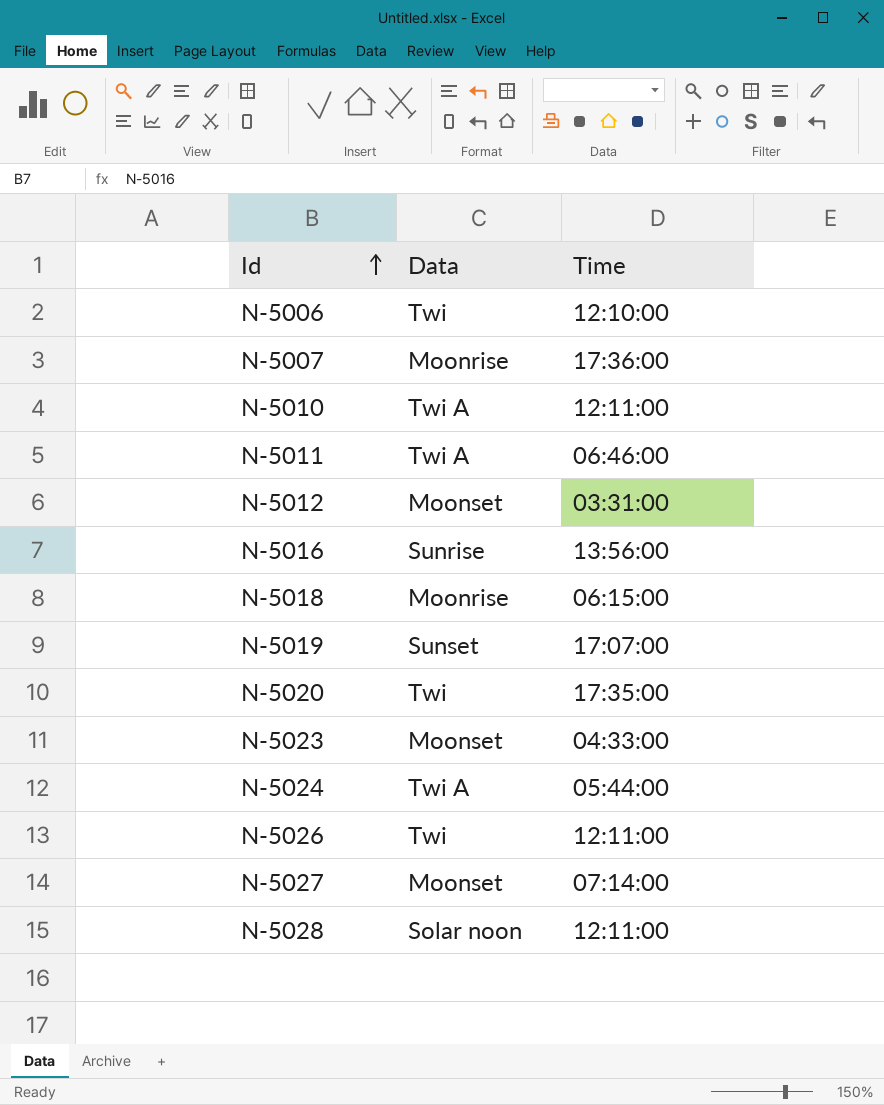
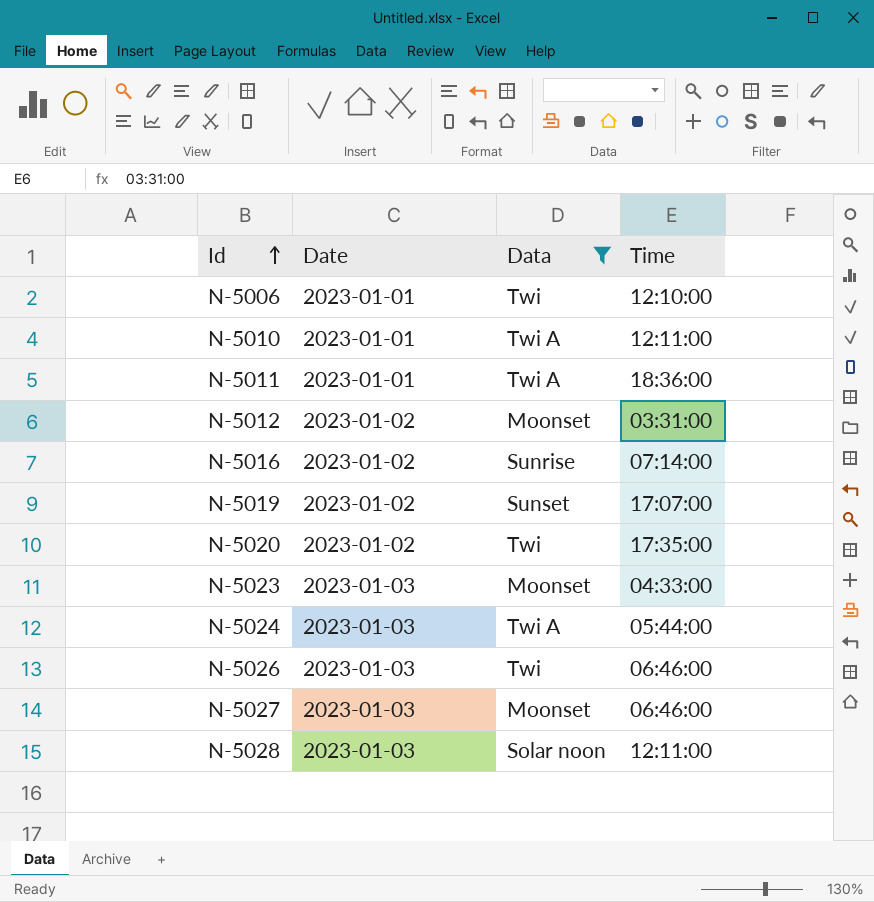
filter: none -> Data != Moonrise
column Date | position: none -> 2
N-5011 | Time: 06:46:00 -> 18:36:00
N-5016 | Time: 13:56:00 -> 07:14:00
N-5026 | Time: 12:11:00 -> 06:46:00
N-5027 | Time: 07:14:00 -> 06:46:00

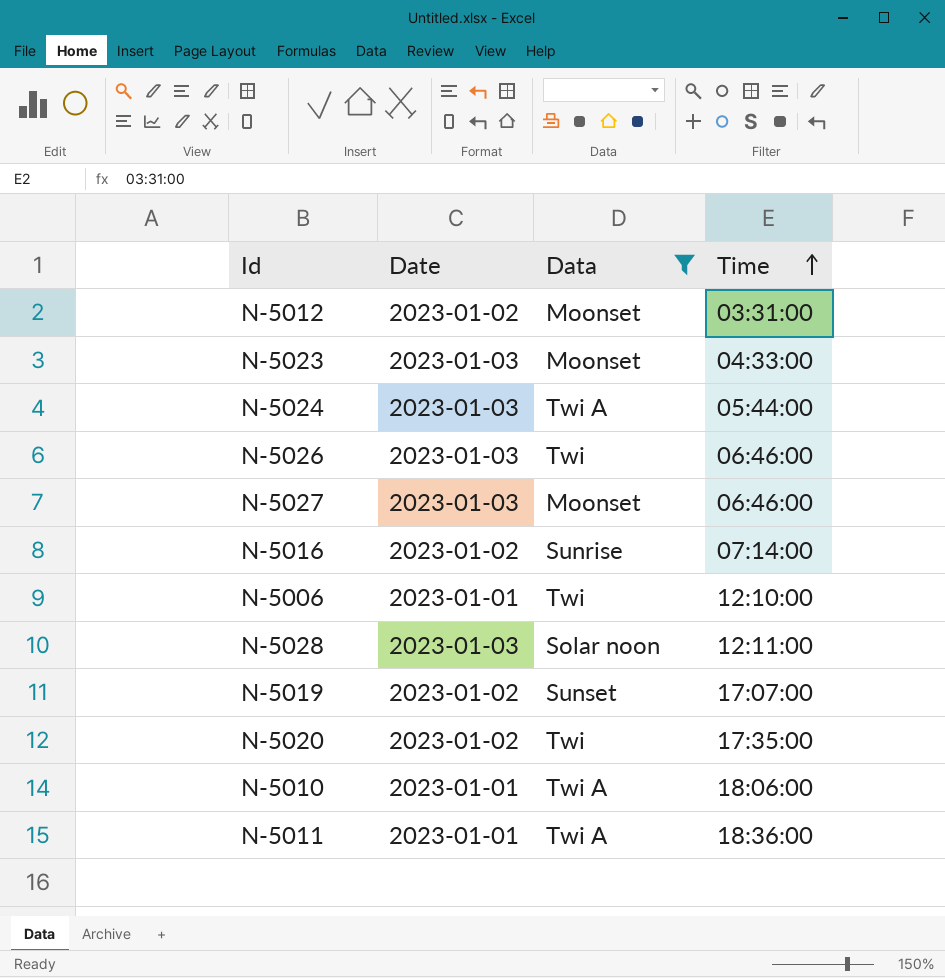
row order: Id ascending -> Time ascending
N-5010 | Time: 12:11:00 -> 18:06:00

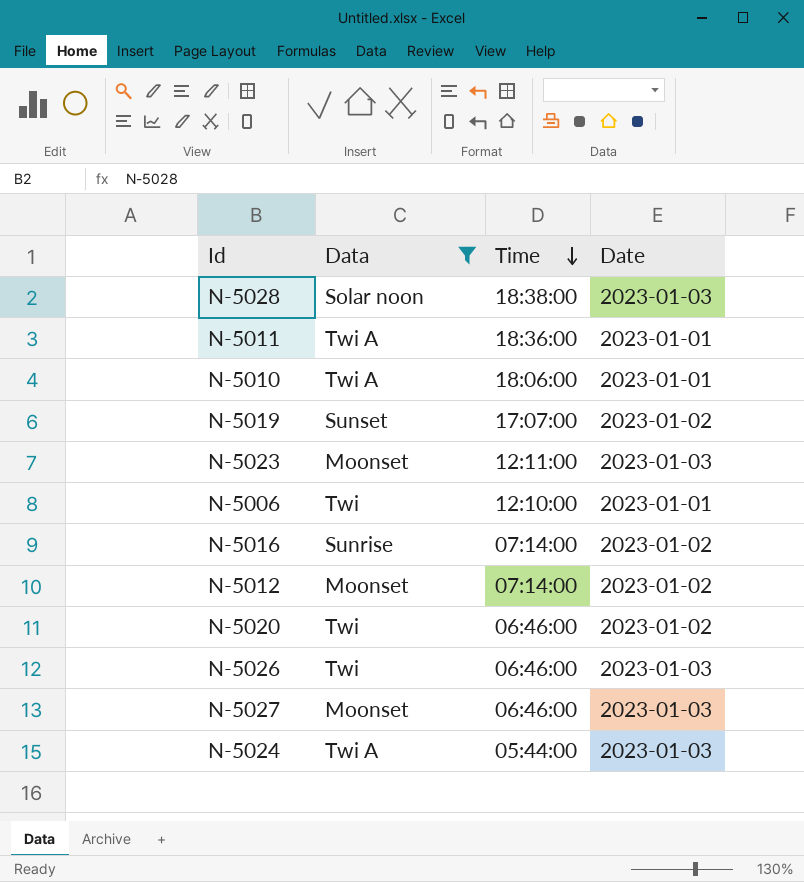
row order: Time ascending -> Time descending
column Date | position: 2 -> 4
N-5028 | Time: 12:11:00 -> 18:38:00
N-5023 | Time: 04:33:00 -> 12:11:00
N-5012 | Time: 03:31:00 -> 07:14:00
N-5020 | Time: 17:35:00 -> 06:46:00

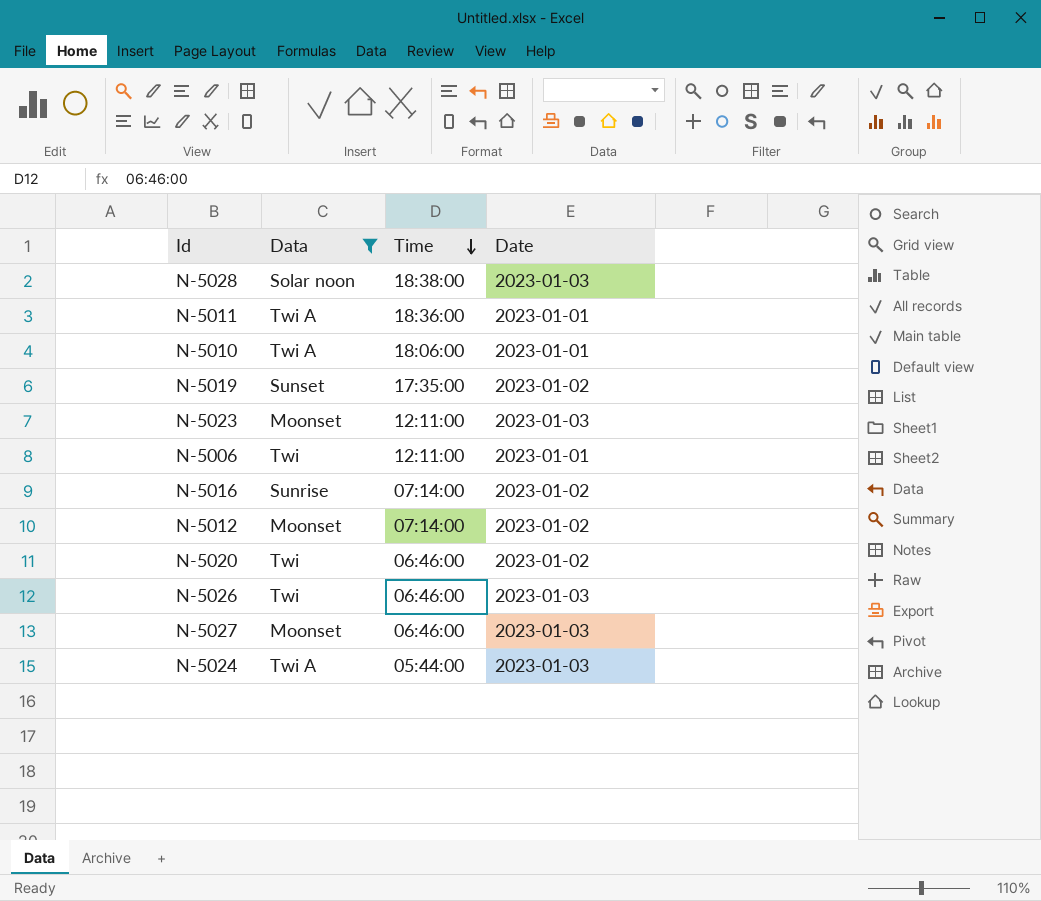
N-5019 | Time: 17:07:00 -> 17:35:00
N-5006 | Time: 12:10:00 -> 12:11:00

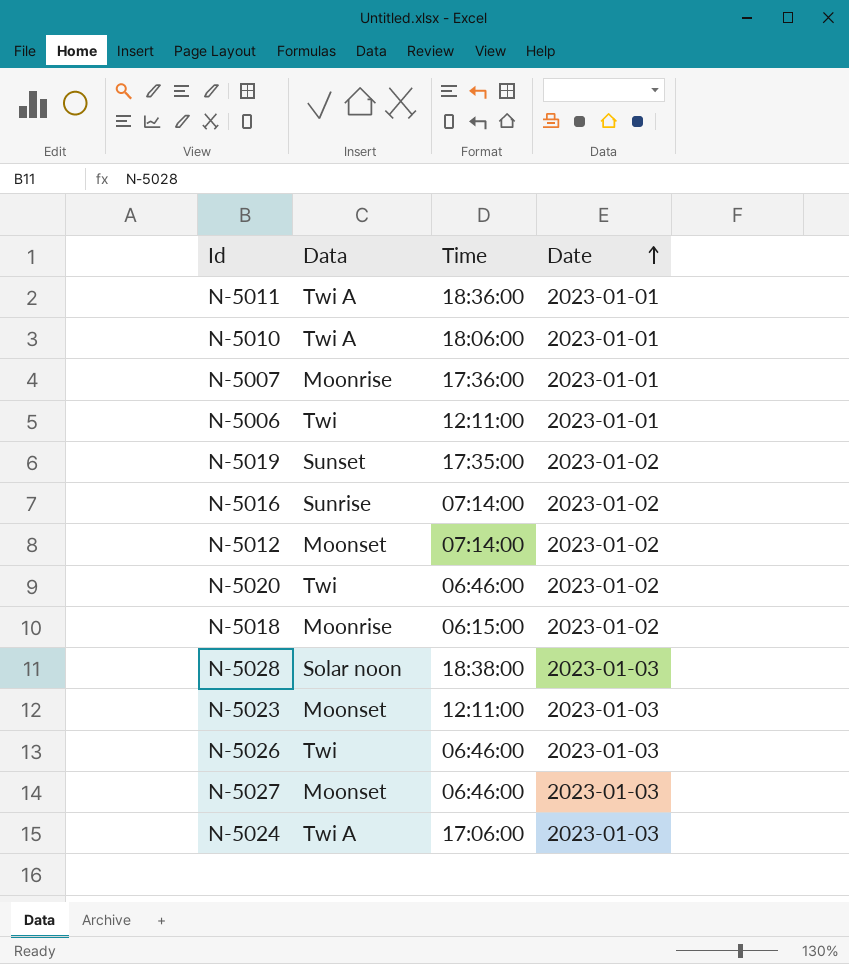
filter: Data != Moonrise -> none
row order: Time descending -> Date ascending
N-5024 | Time: 05:44:00 -> 17:06:00

